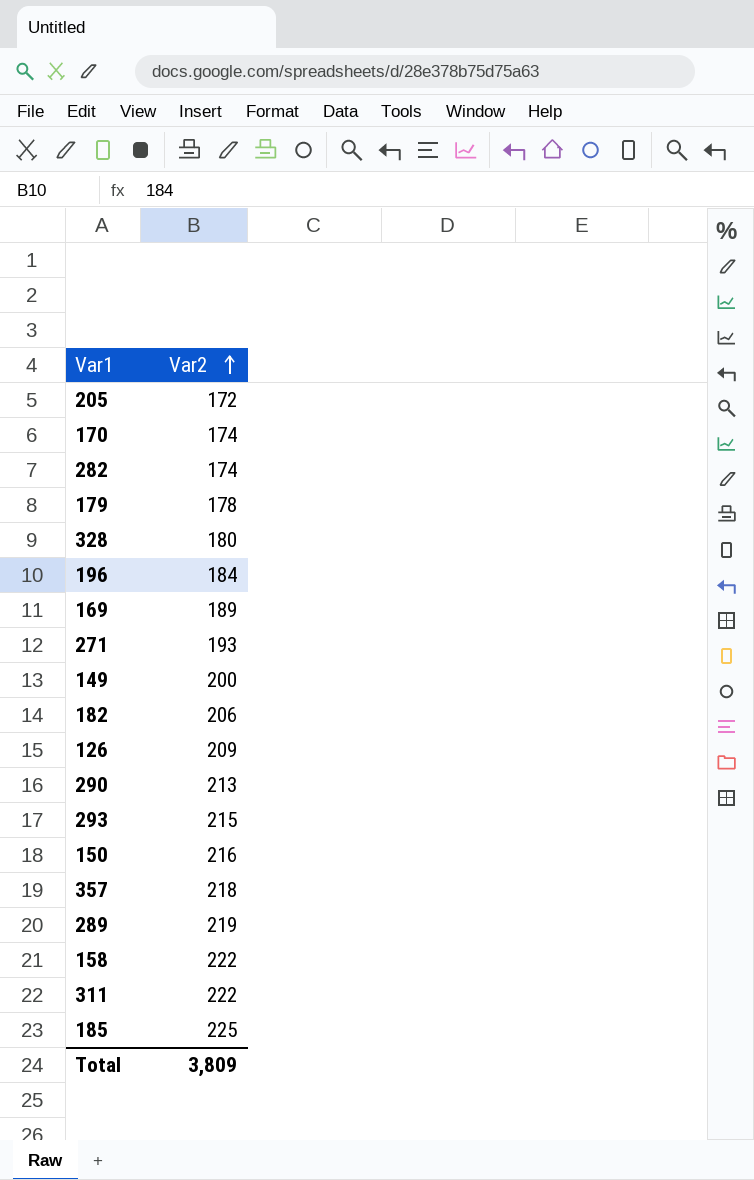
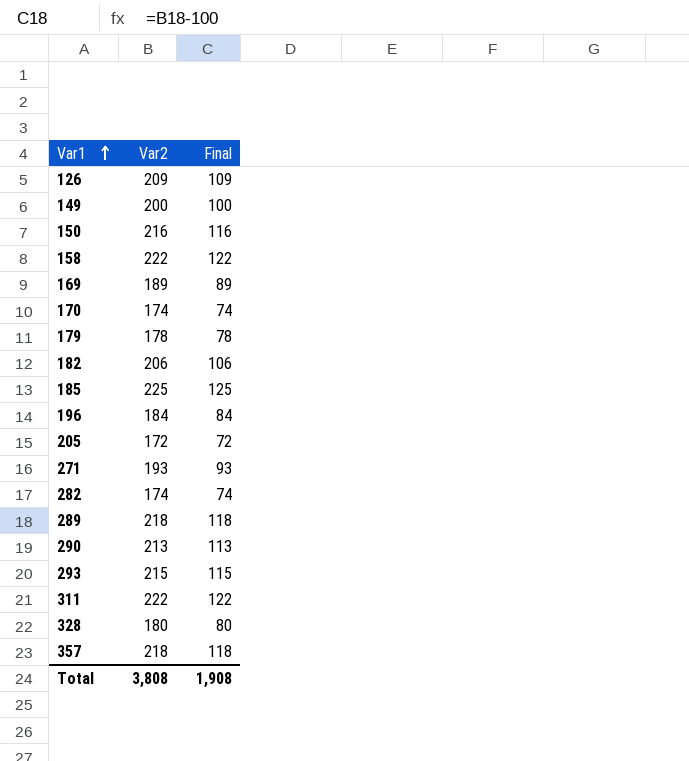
row order: Var2 ascending -> Var1 ascending
column Final | formula: none -> [Var2] - 100
289 | Var2: 219 -> 218
Total | Var2: 3,809 -> 3,808

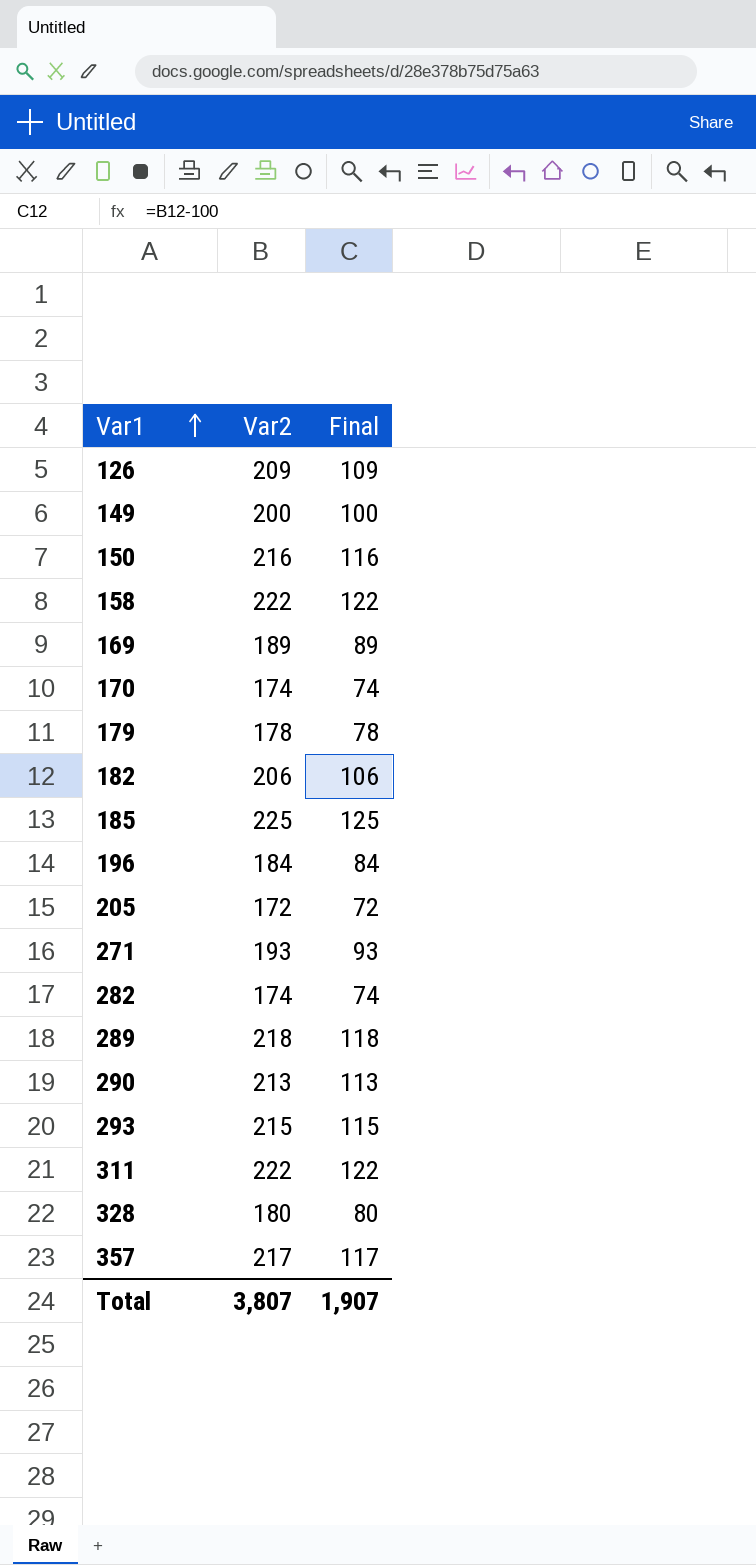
357 | Var2: 218 -> 217
357 | Final: 118 -> 117
Total | Var2: 3,808 -> 3,807
Total | Final: 1,908 -> 1,907

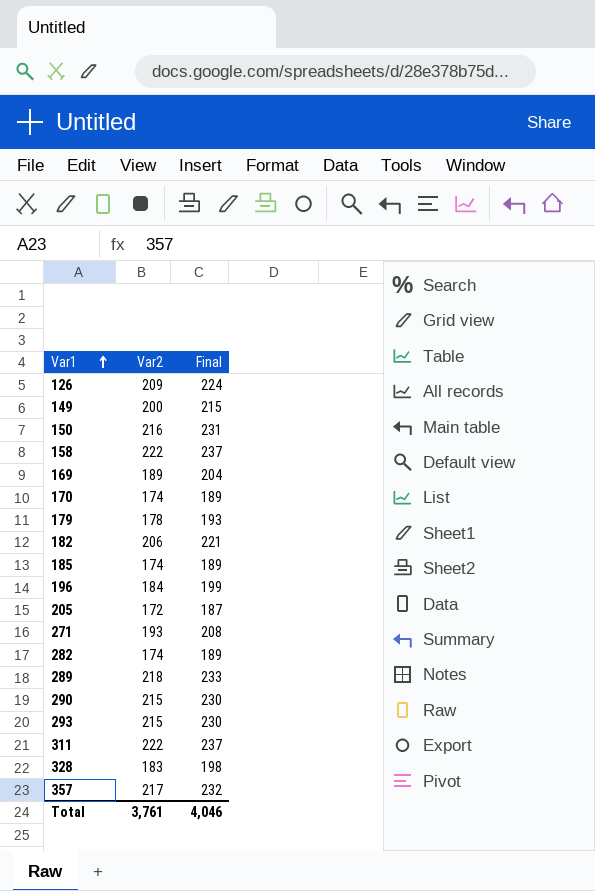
column Final | formula: [Var2] - 100 -> [Var2] + 15
185 | Var2: 225 -> 174
290 | Var2: 213 -> 215
328 | Var2: 180 -> 183
Total | Var2: 3,807 -> 3,761
Total | Final: 1,907 -> 4,046

